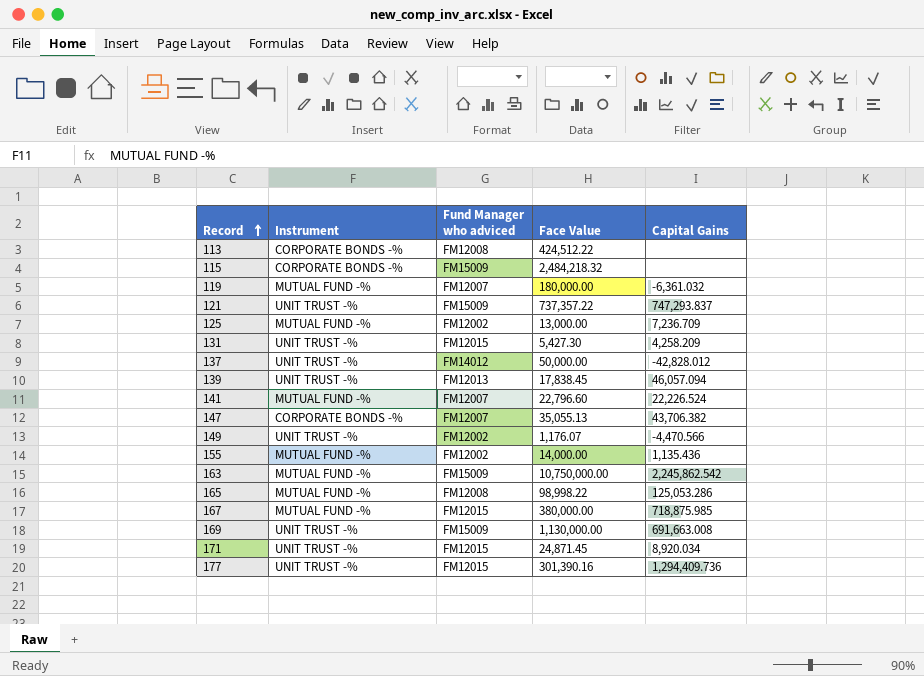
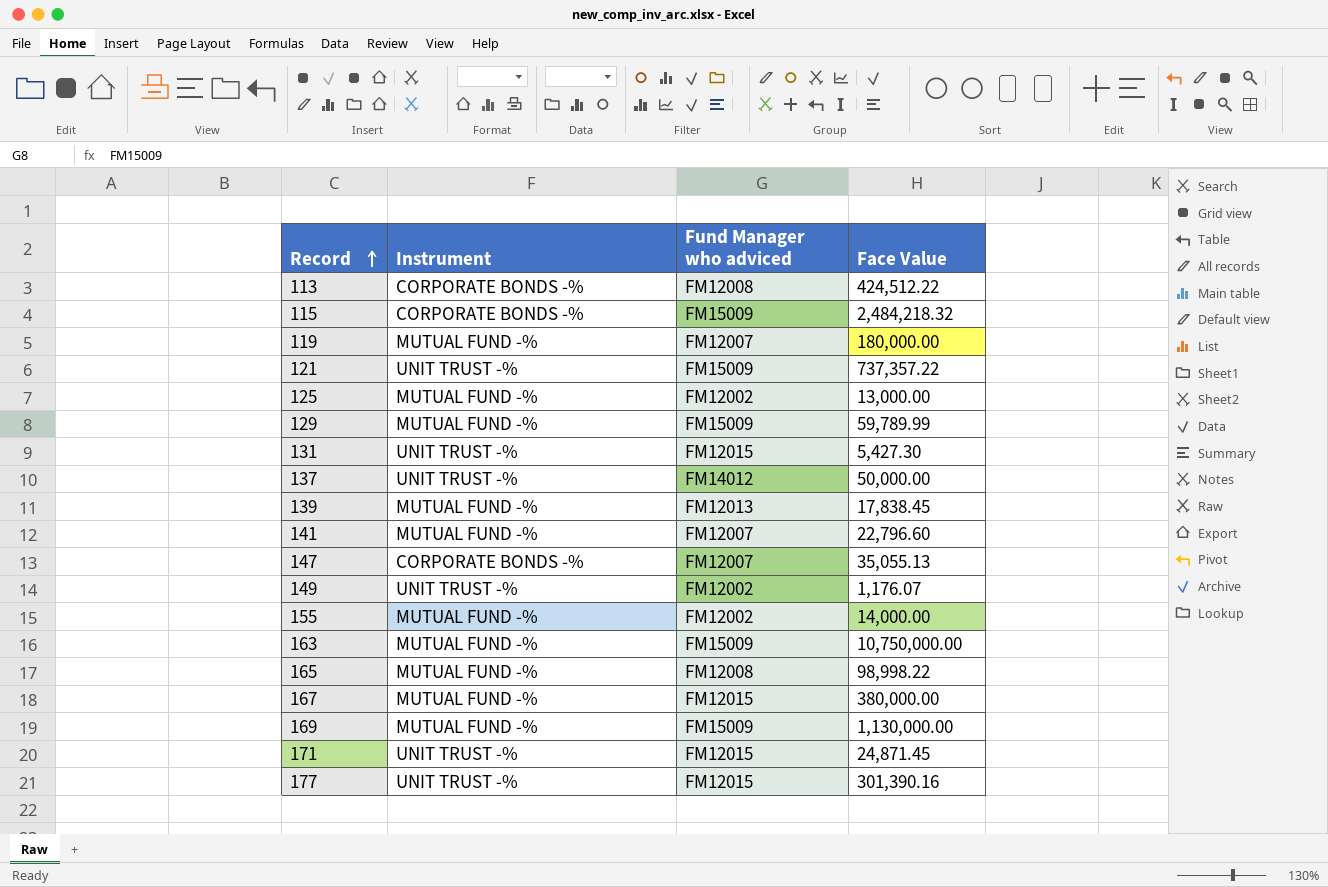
column Capital Gains | position: 5 -> none
row 129: none -> MUTUAL FUND -% | FM15009 | 59,789.99
139 | Instrument: UNIT TRUST -% -> MUTUAL FUND -%
169 | Instrument: UNIT TRUST -% -> MUTUAL FUND -%

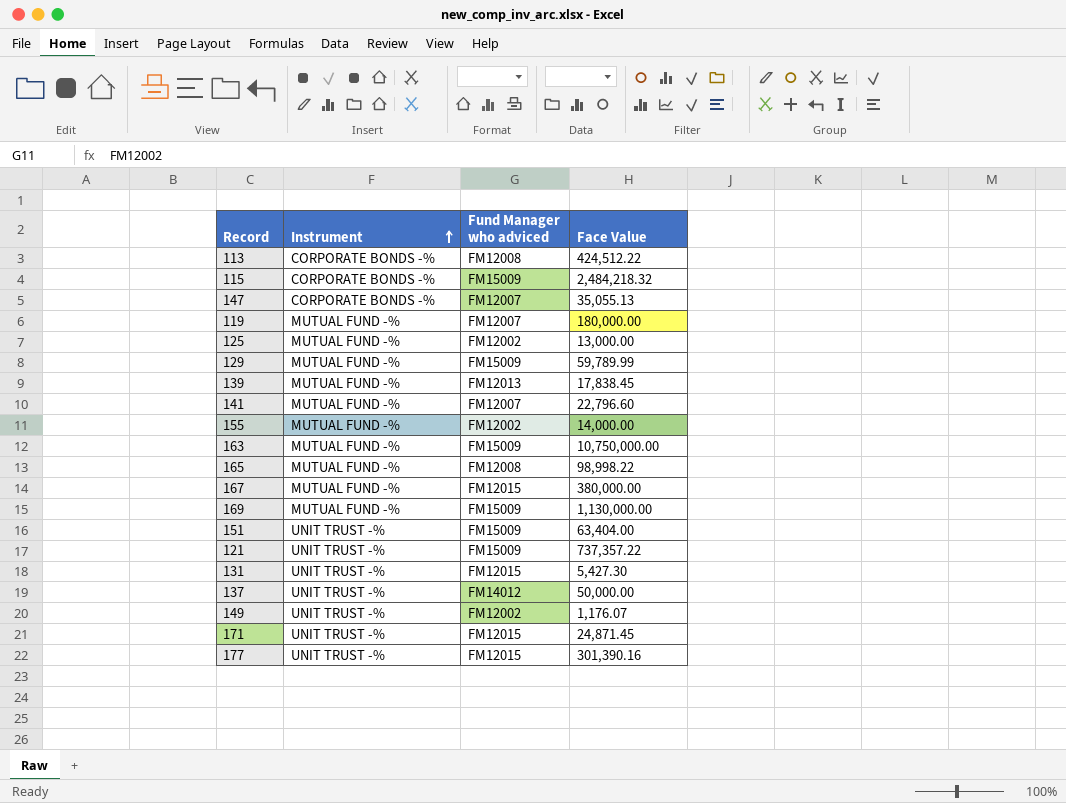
row order: Record ascending -> Instrument ascending
row 151: none -> UNIT TRUST -% | FM15009 | 63,404.00

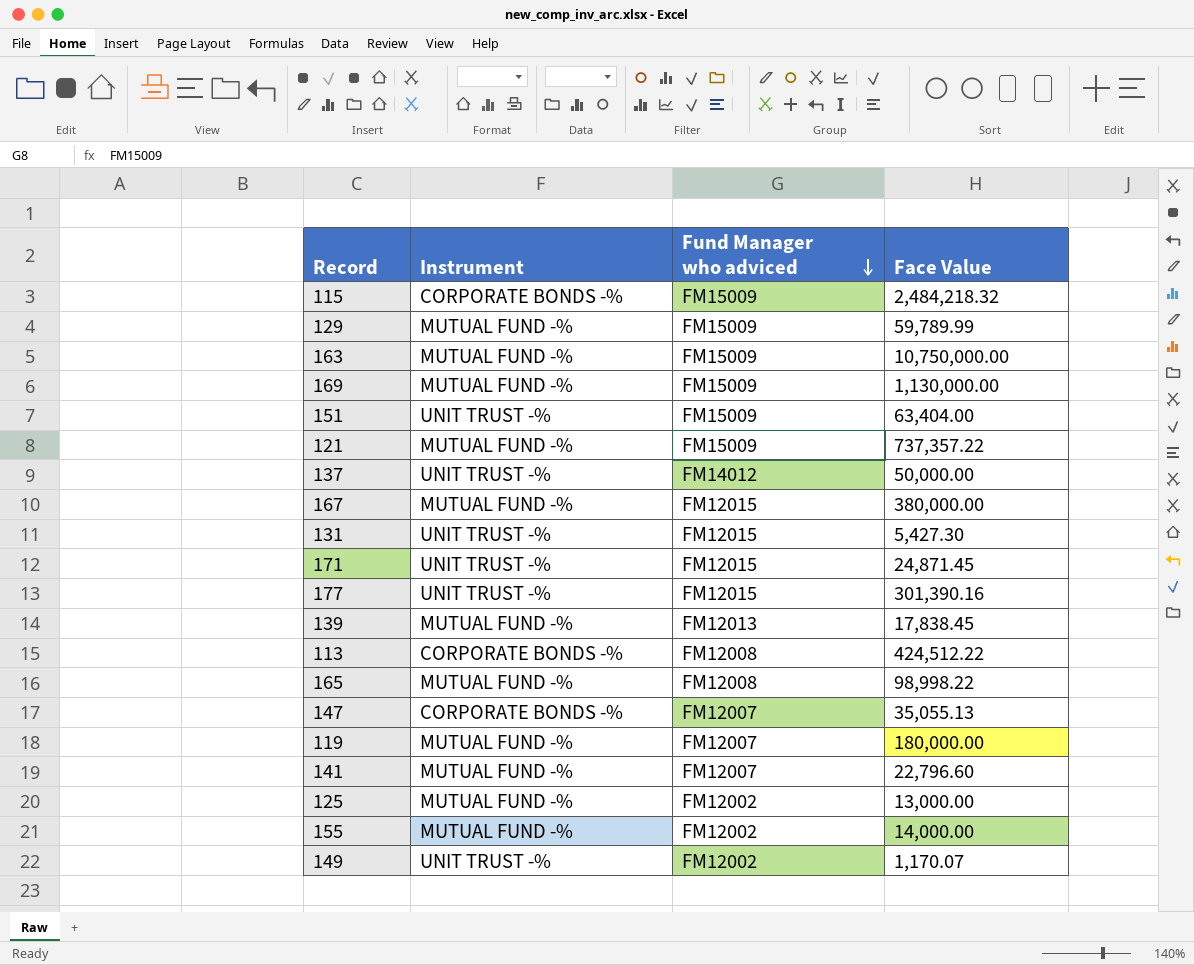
row order: Instrument ascending -> Fund Manager who adviced descending
121 | Instrument: UNIT TRUST -% -> MUTUAL FUND -%
149 | Face Value: 1,176.07 -> 1,170.07

